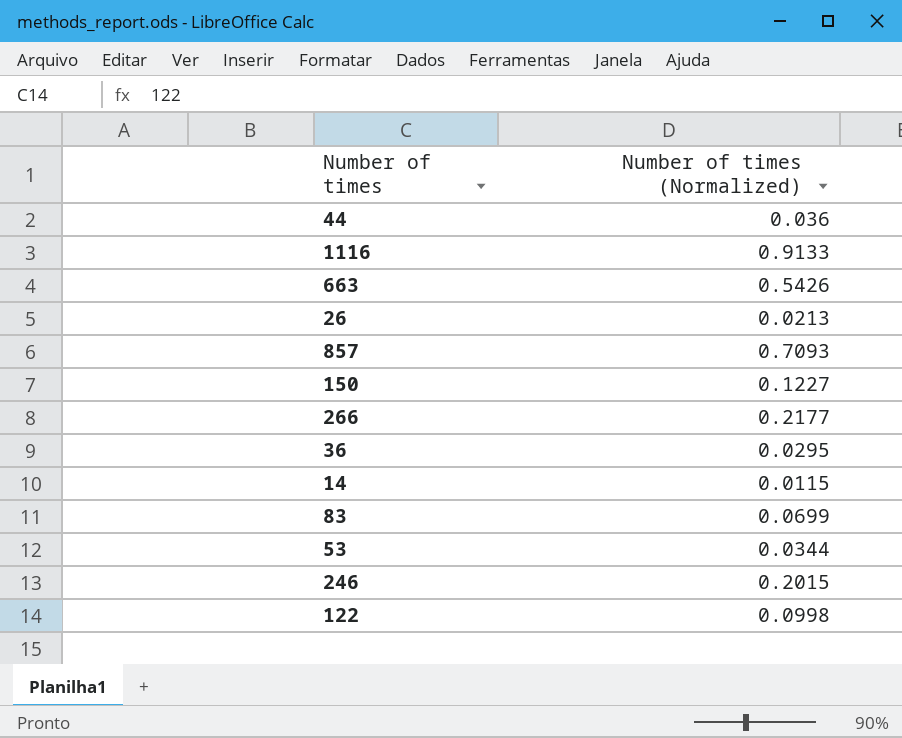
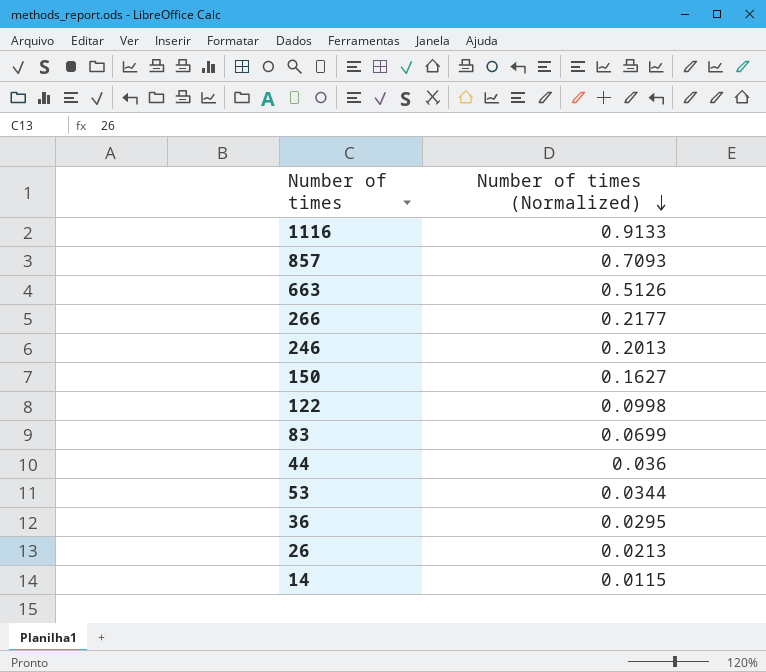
row order: none -> Number of times (Normalized) descending
663 | Number of times (Normalized): 0.5426 -> 0.5126
246 | Number of times (Normalized): 0.2015 -> 0.2013
150 | Number of times (Normalized): 0.1227 -> 0.1627

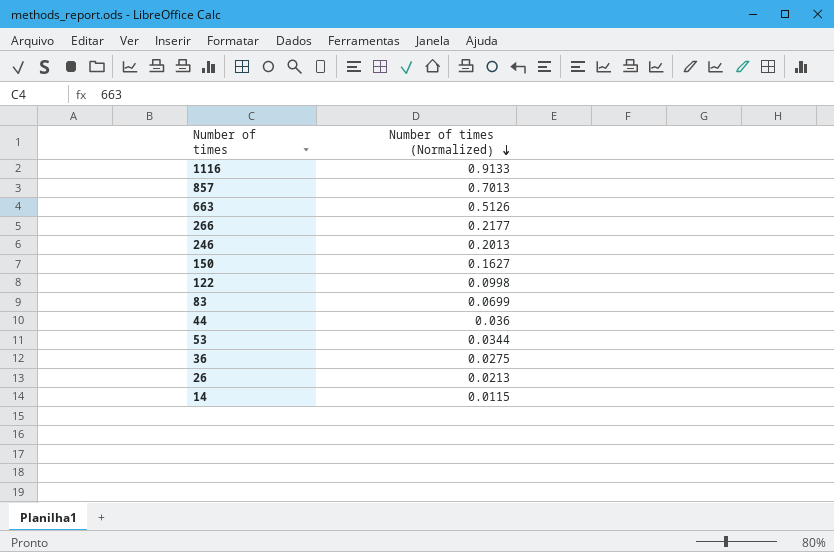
857 | Number of times (Normalized): 0.7093 -> 0.7013
36 | Number of times (Normalized): 0.0295 -> 0.0275

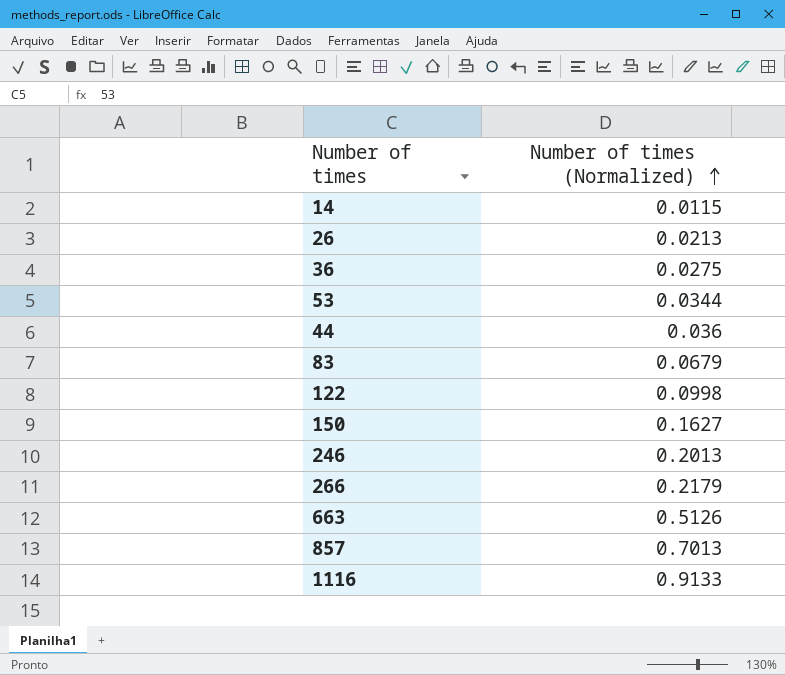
row order: Number of times (Normalized) descending -> Number of times (Normalized) ascending
83 | Number of times (Normalized): 0.0699 -> 0.0679
266 | Number of times (Normalized): 0.2177 -> 0.2179

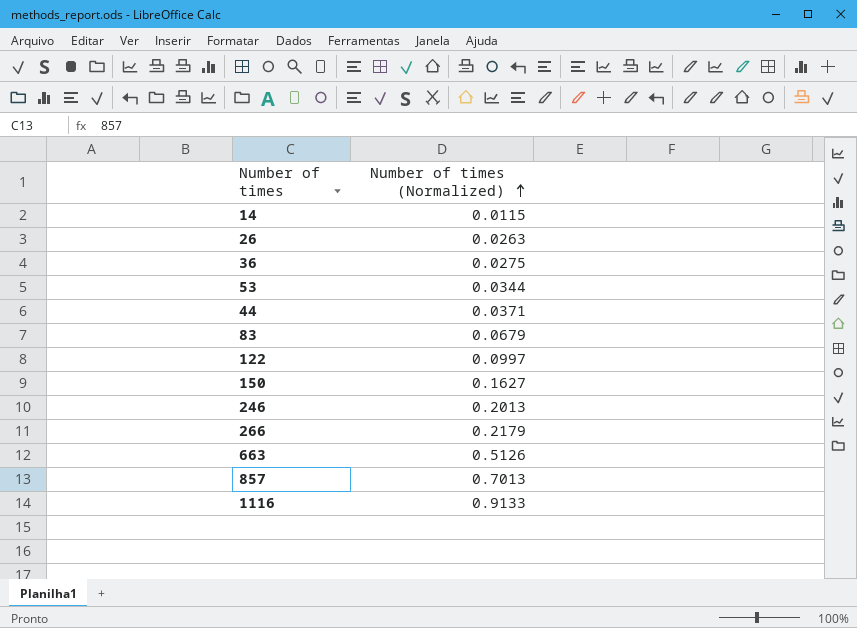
26 | Number of times (Normalized): 0.0213 -> 0.0263
44 | Number of times (Normalized): 0.036 -> 0.0371
122 | Number of times (Normalized): 0.0998 -> 0.0997

